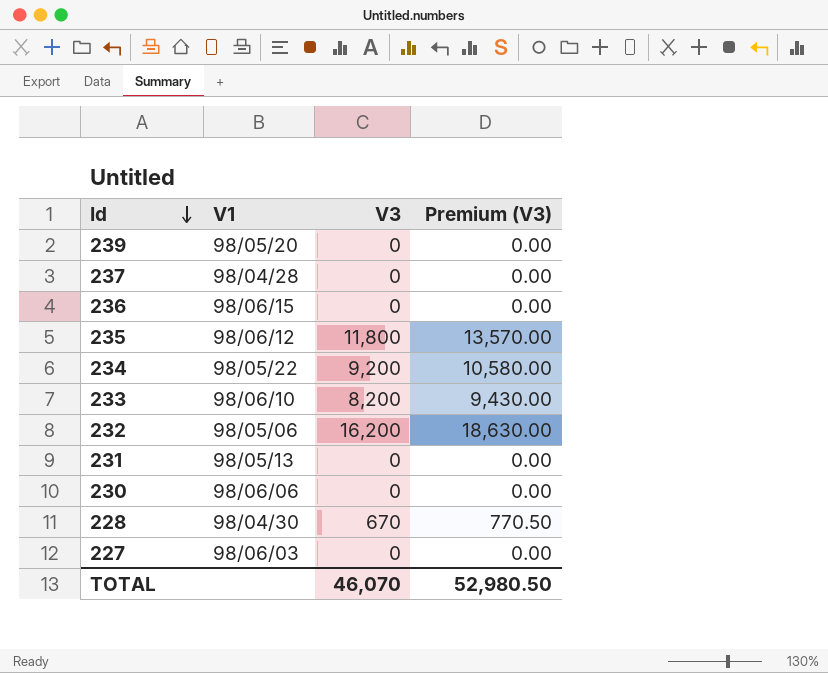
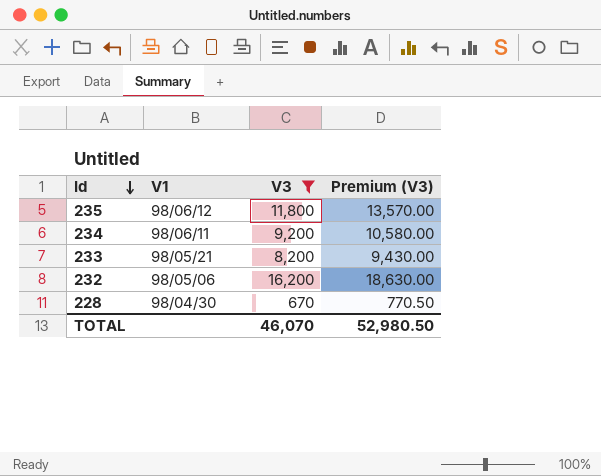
filter: none -> V3 != 0
234 | V1: 98/05/22 -> 98/06/11
233 | V1: 98/06/10 -> 98/05/21

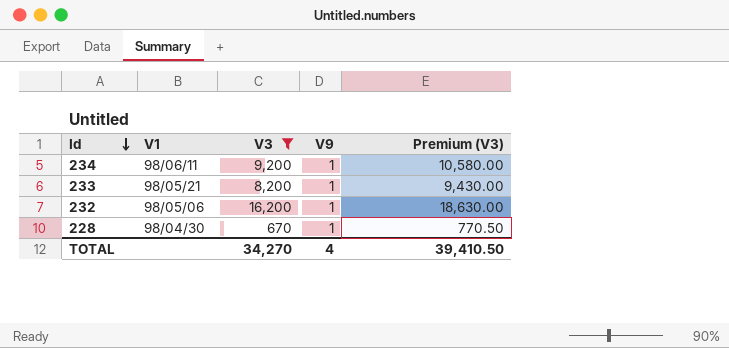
column V9 | position: none -> 4
row 235: 98/06/12 | 11,800 | 13,570.00 -> none
TOTAL | V3: 46,070 -> 34,270
TOTAL | Premium (V3): 52,980.50 -> 39,410.50

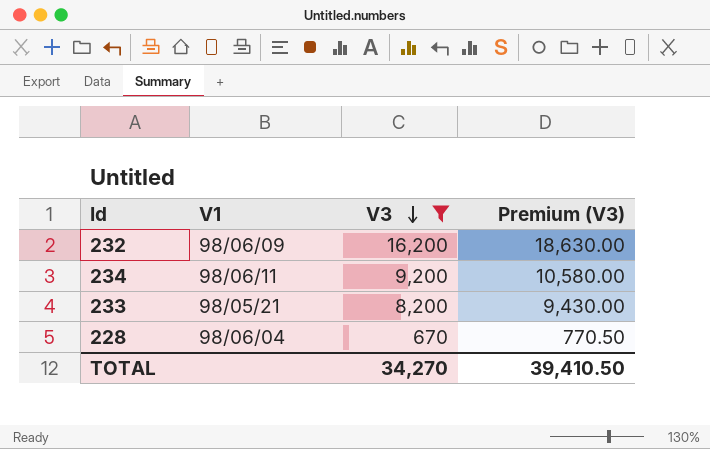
row order: Id descending -> V3 descending
column V9 | position: 4 -> none
232 | V1: 98/05/06 -> 98/06/09
228 | V1: 98/04/30 -> 98/06/04

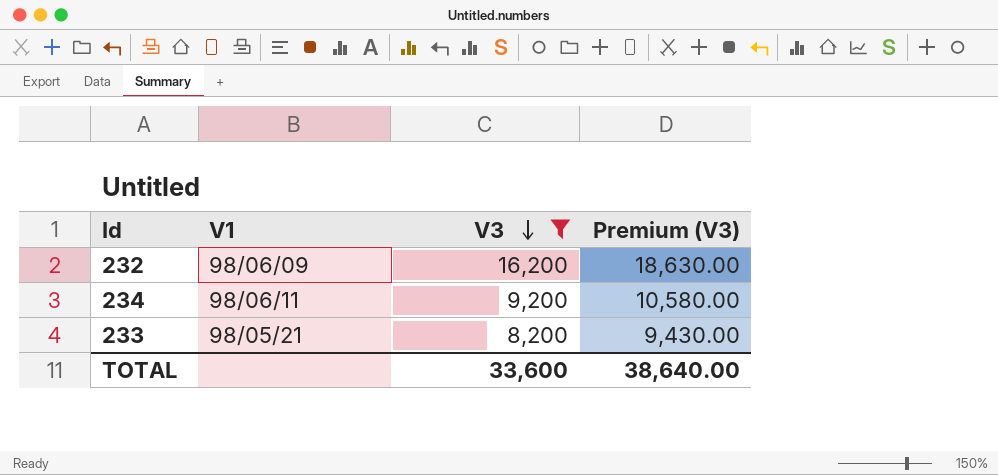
row 228: 98/06/04 | 670 | 770.50 -> none
TOTAL | V3: 34,270 -> 33,600
TOTAL | Premium (V3): 39,410.50 -> 38,640.00

